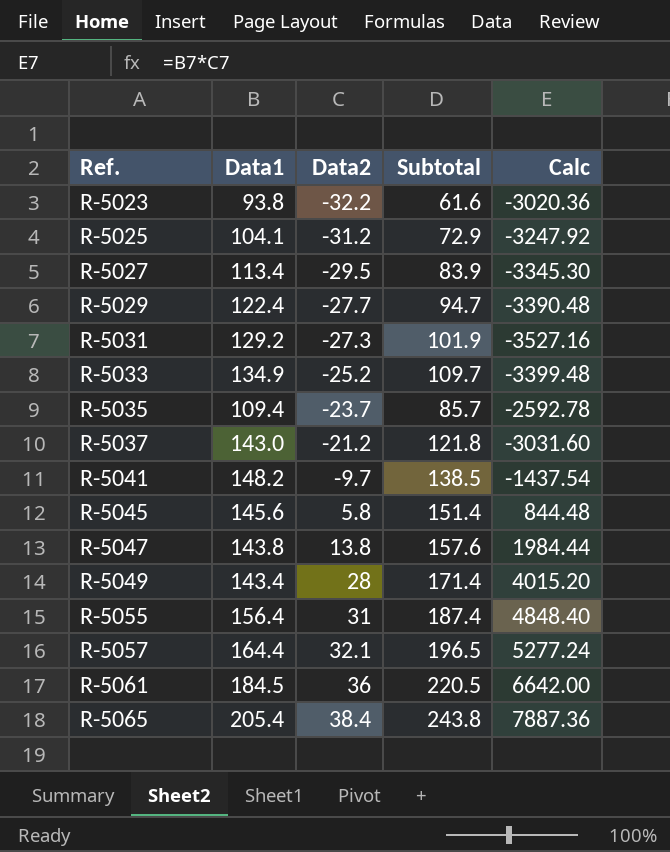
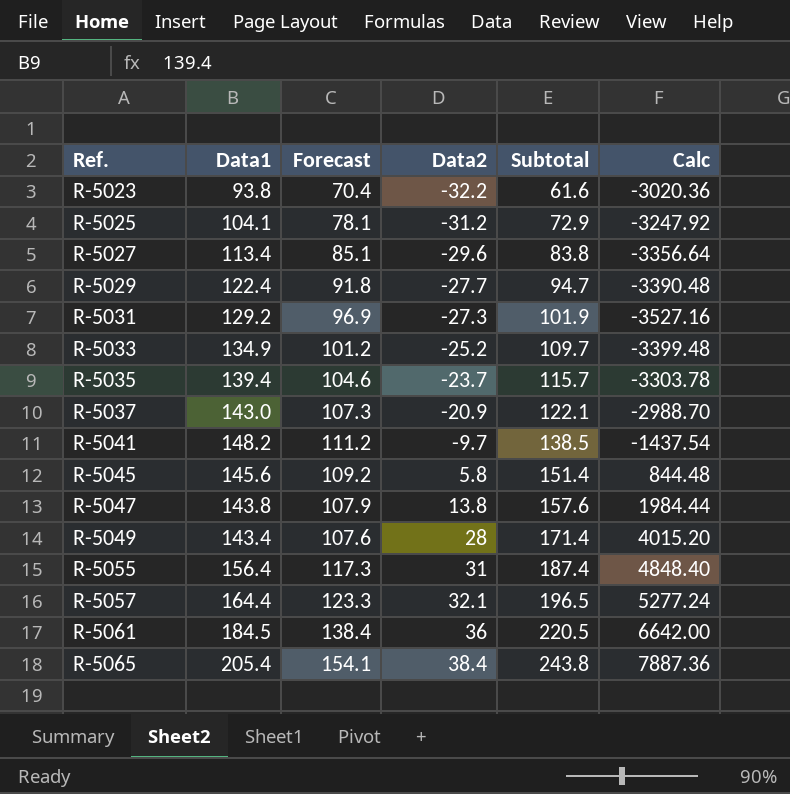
column Forecast | formula: none -> [Data1] * 0.75
R-5027 | Data2: -29.5 -> -29.6
R-5027 | Subtotal: 83.9 -> 83.8
R-5027 | Calc: -3345.30 -> -3356.64
R-5035 | Data1: 109.4 -> 139.4
R-5035 | Subtotal: 85.7 -> 115.7
R-5035 | Calc: -2592.78 -> -3303.78
R-5037 | Data2: -21.2 -> -20.9
R-5037 | Subtotal: 121.8 -> 122.1
R-5037 | Calc: -3031.60 -> -2988.70

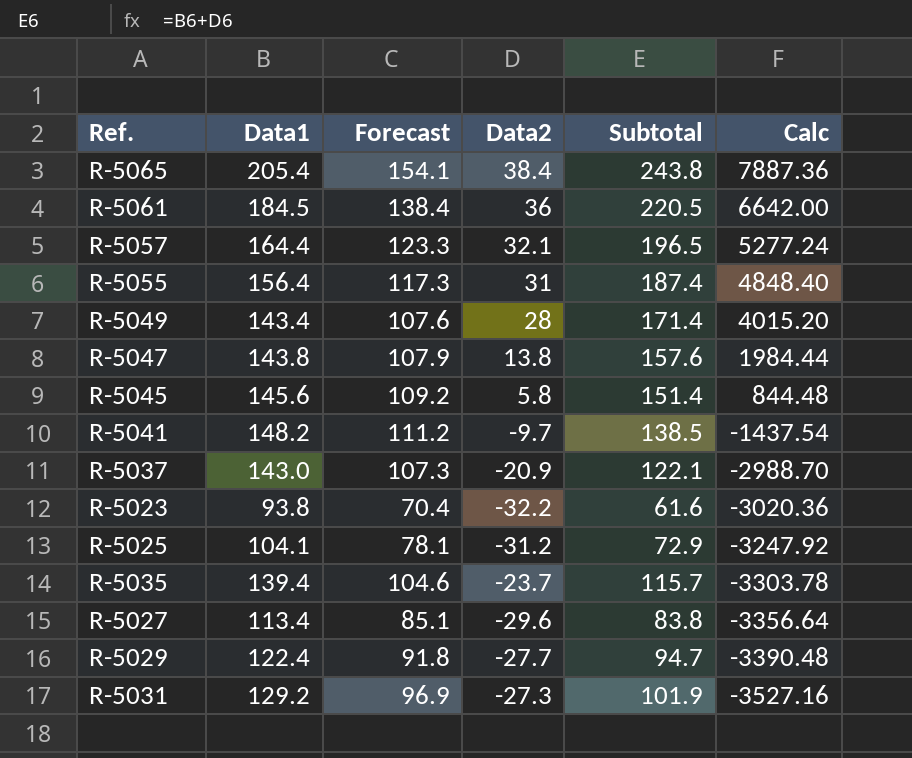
row order: Ref. ascending -> Calc descending
row R-5033: 134.9 | 101.2 | -25.2 | 109.7 | -3399.48 -> none

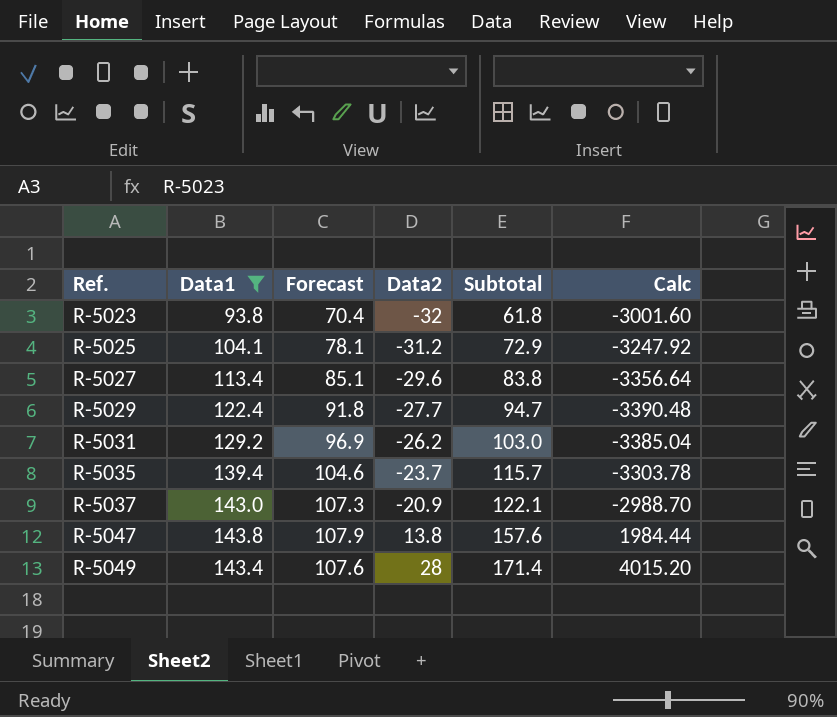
filter: none -> Data1 <= 143.8
row order: Calc descending -> Ref. ascending
R-5023 | Data2: -32.2 -> -32
R-5023 | Subtotal: 61.6 -> 61.8
R-5023 | Calc: -3020.36 -> -3001.60
R-5031 | Data2: -27.3 -> -26.2
R-5031 | Subtotal: 101.9 -> 103.0
R-5031 | Calc: -3527.16 -> -3385.04

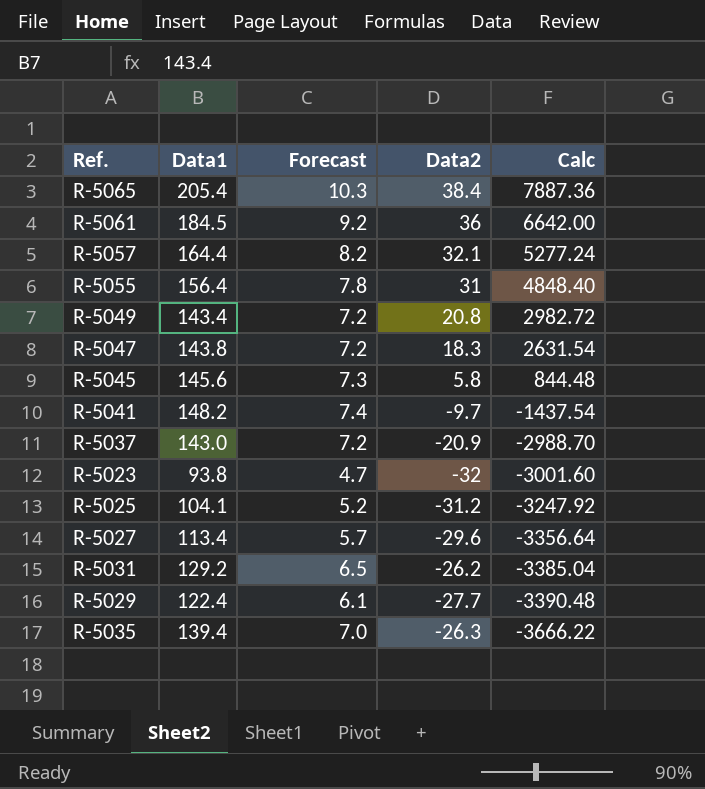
filter: Data1 <= 143.8 -> none
row order: Ref. ascending -> Calc descending
column Subtotal | formula: [Data1] + [Data2] -> none
column Forecast | formula: [Data1] * 0.75 -> [Data1] * 0.05
R-5049 | Data2: 28 -> 20.8
R-5049 | Calc: 4015.20 -> 2982.72
R-5047 | Data2: 13.8 -> 18.3
R-5047 | Calc: 1984.44 -> 2631.54
R-5035 | Data2: -23.7 -> -26.3
R-5035 | Calc: -3303.78 -> -3666.22

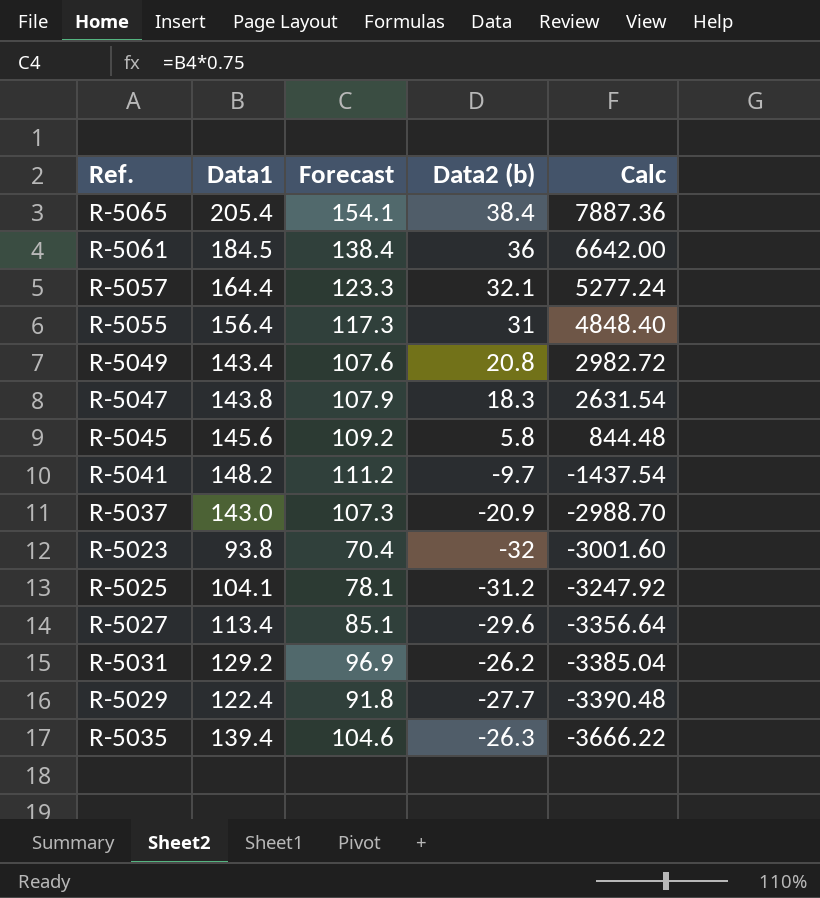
column Forecast | formula: [Data1] * 0.05 -> [Data1] * 0.75
column name: Data2 -> Data2 (b)

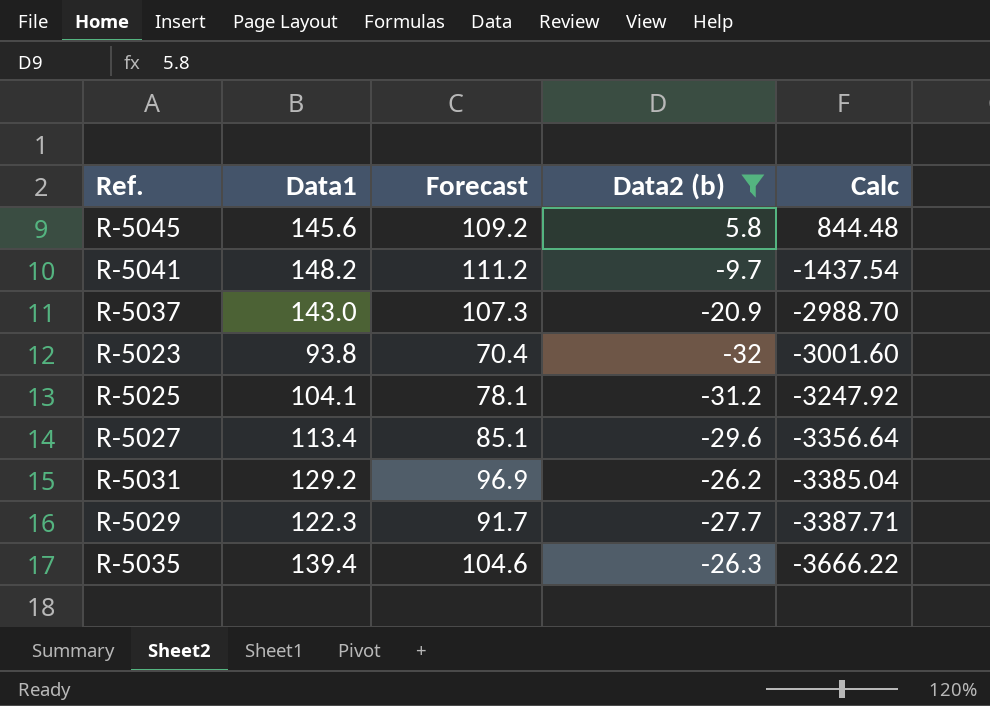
filter: none -> Data2 (b) <= 5.8
R-5029 | Data1: 122.4 -> 122.3
R-5029 | Forecast: 91.8 -> 91.7
R-5029 | Calc: -3390.48 -> -3387.71

